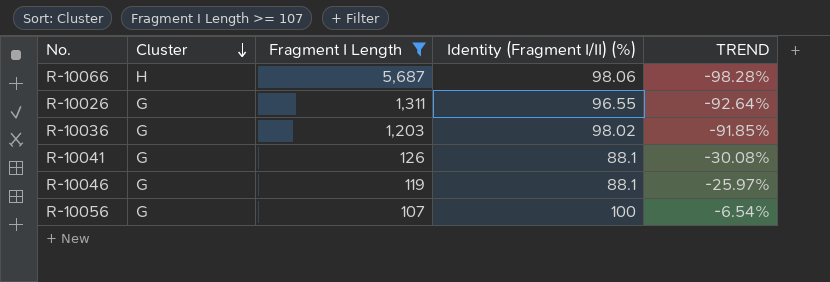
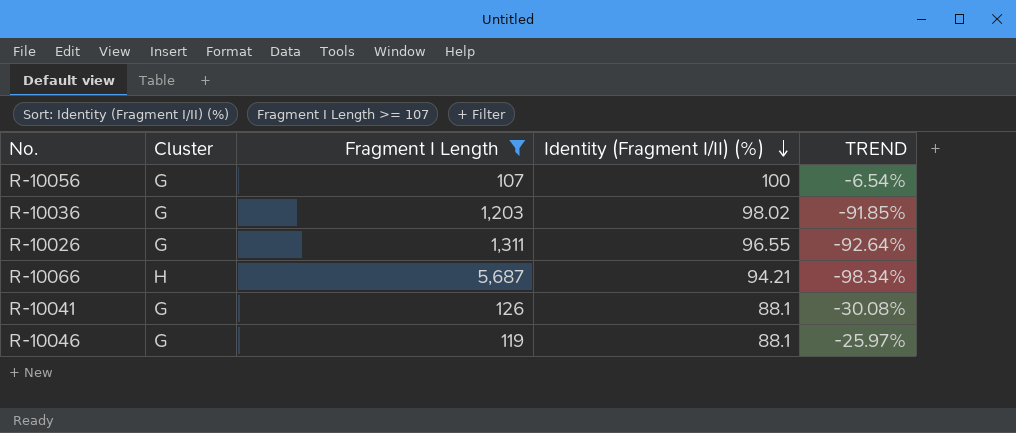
row order: Cluster descending -> Identity (Fragment I/II) (%) descending
R-10066 | Identity (Fragment I/II) (%): 98.06 -> 94.21
R-10066 | TREND: -98.28% -> -98.34%

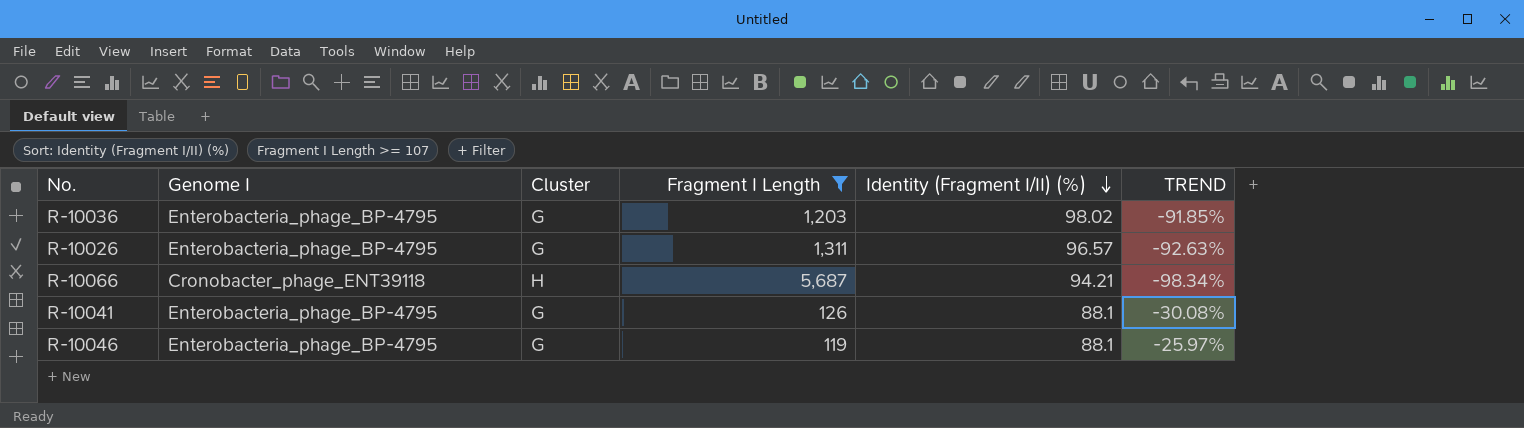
column Genome I | position: none -> 2
row R-10056: G | 107 | 100 | -6.54% -> none
R-10026 | Identity (Fragment I/II) (%): 96.55 -> 96.57
R-10026 | TREND: -92.64% -> -92.63%

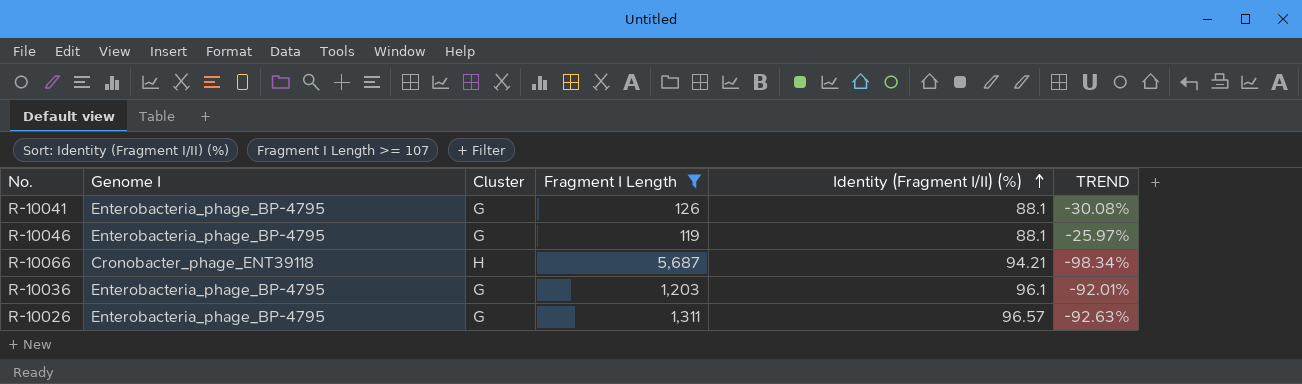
row order: Identity (Fragment I/II) (%) descending -> Identity (Fragment I/II) (%) ascending
R-10036 | Identity (Fragment I/II) (%): 98.02 -> 96.1
R-10036 | TREND: -91.85% -> -92.01%

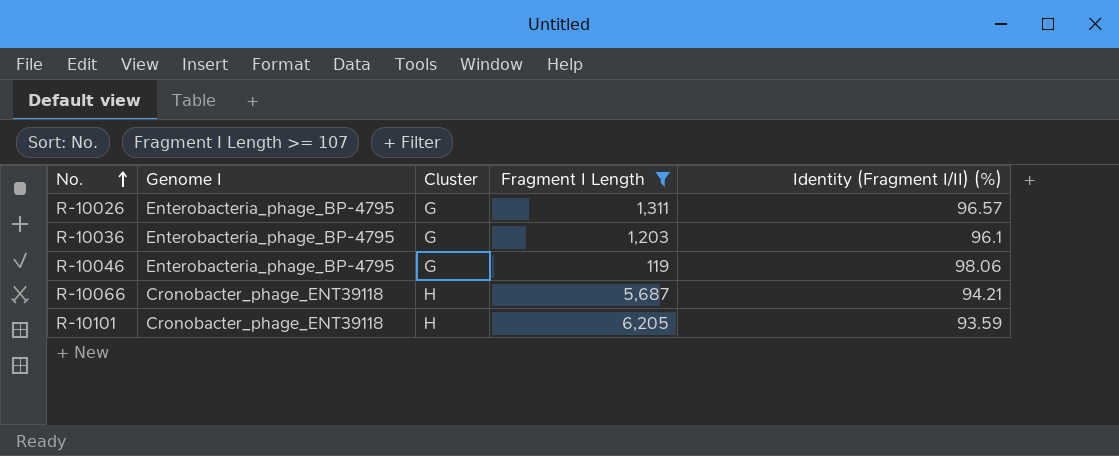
row order: Identity (Fragment I/II) (%) ascending -> No. ascending
column TREND | formula: ([Identity (Fragment I/II) (%)] - [Fragment I Length]) / [Fragment I Length] -> none
row R-10041: Enterobacteria_phage_BP-4795 | G | 126 | 88.1 | -30.08% -> none
R-10046 | Identity (Fragment I/II) (%): 88.1 -> 98.06
row R-10101: none -> Cronobacter_phage_ENT39118 | H | 6,205 | 93.59

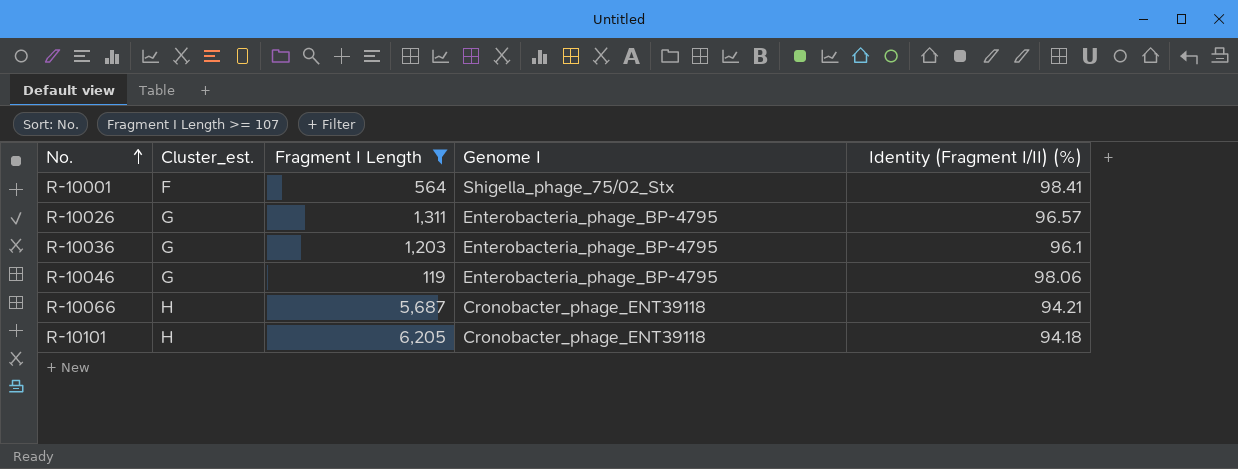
column name: Cluster -> Cluster_est.
column Genome I | position: 2 -> 4
row R-10001: none -> F | 564 | Shigella_phage_75/02_Stx | 98.41
R-10101 | Identity (Fragment I/II) (%): 93.59 -> 94.18

